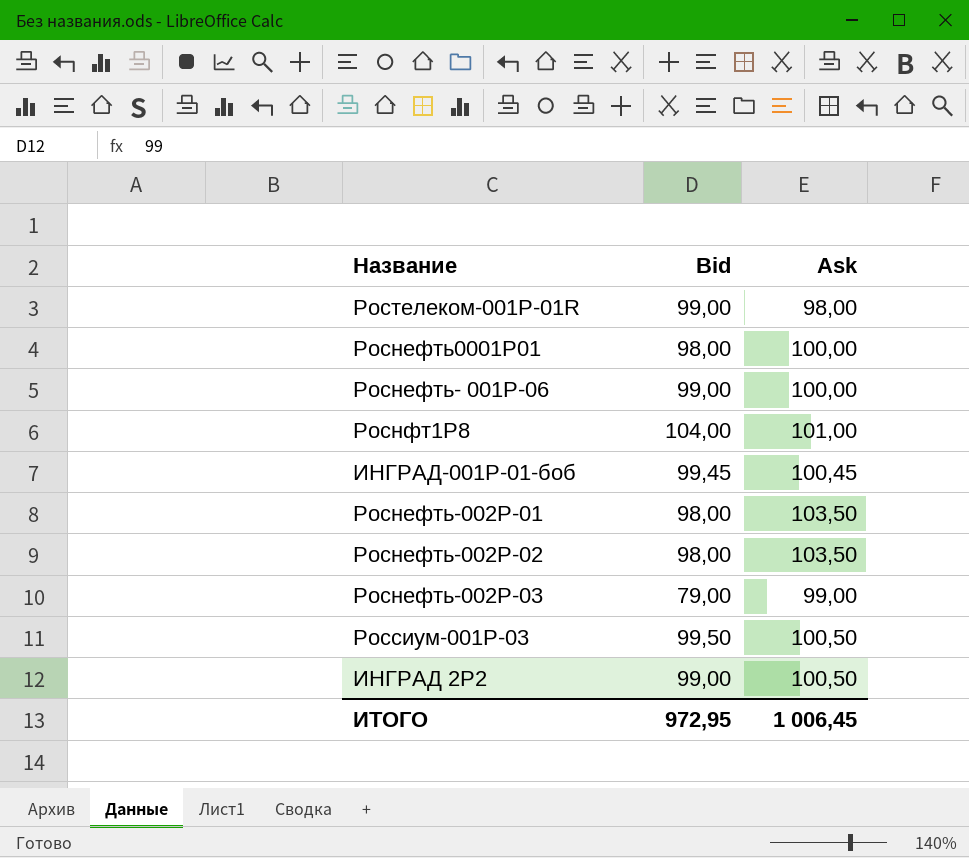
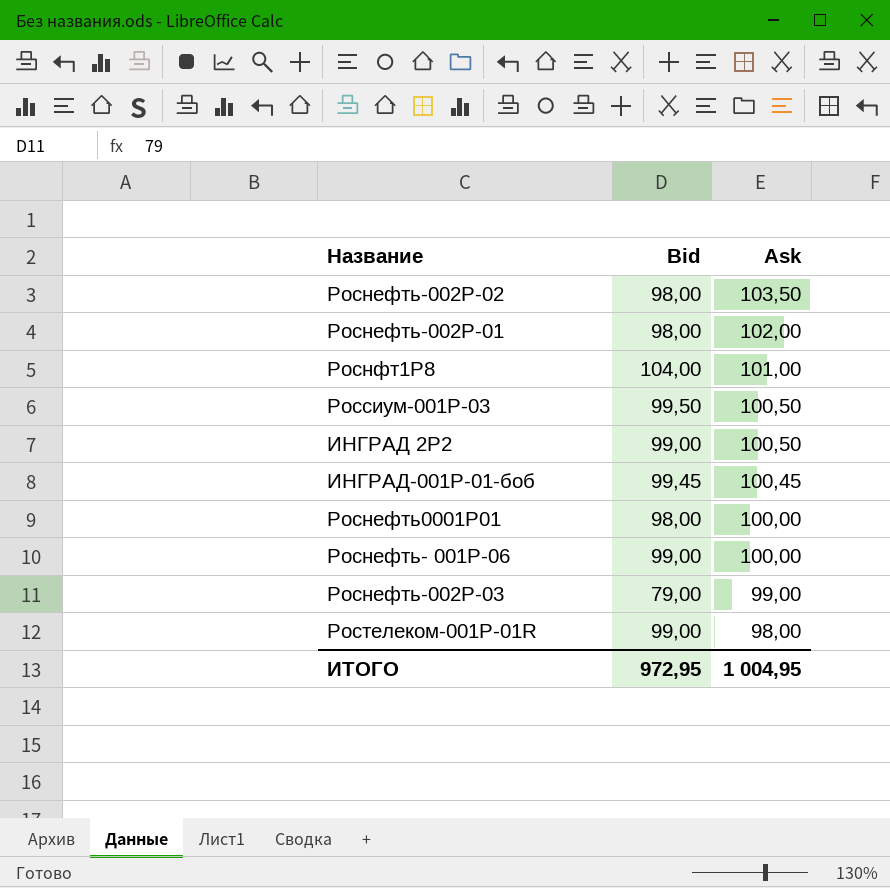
row order: none -> Ask descending
Роснефть-002Р-01 | Ask: 103,50 -> 102,00
ИТОГО | Ask: 1 006,45 -> 1 004,95

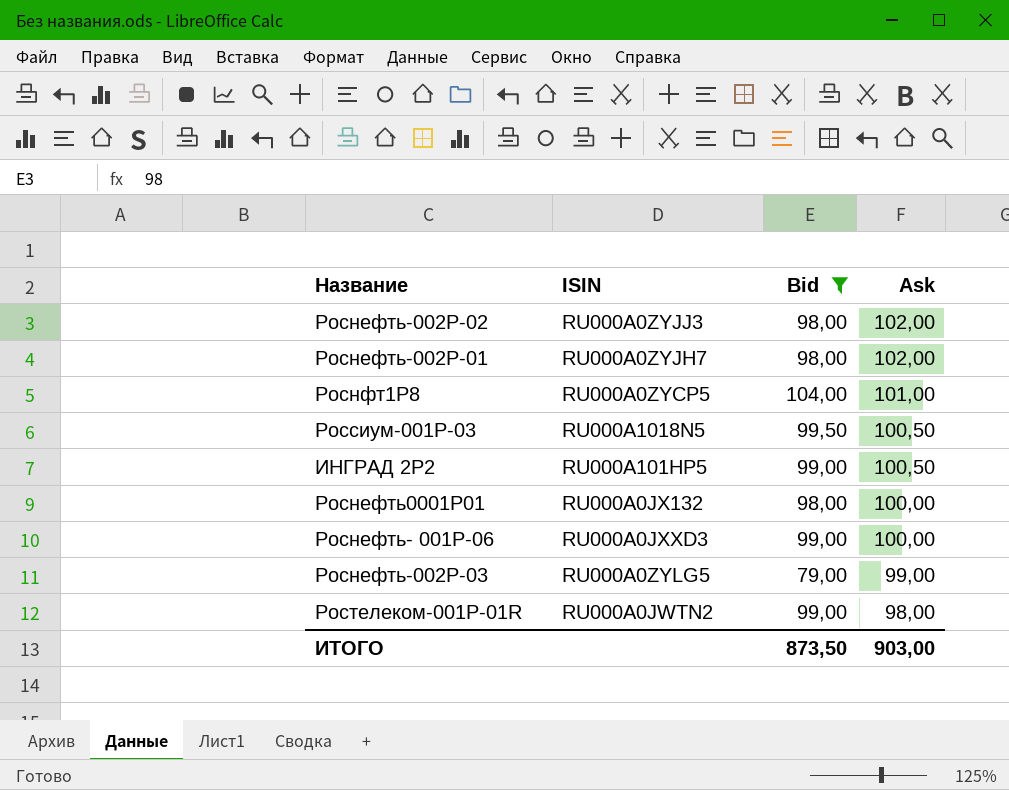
filter: none -> Bid != 99,45
column ISIN | position: none -> 2
Роснефть-002Р-02 | Ask: 103,50 -> 102,00
ИТОГО | Bid: 972,95 -> 873,50
ИТОГО | Ask: 1 004,95 -> 903,00

